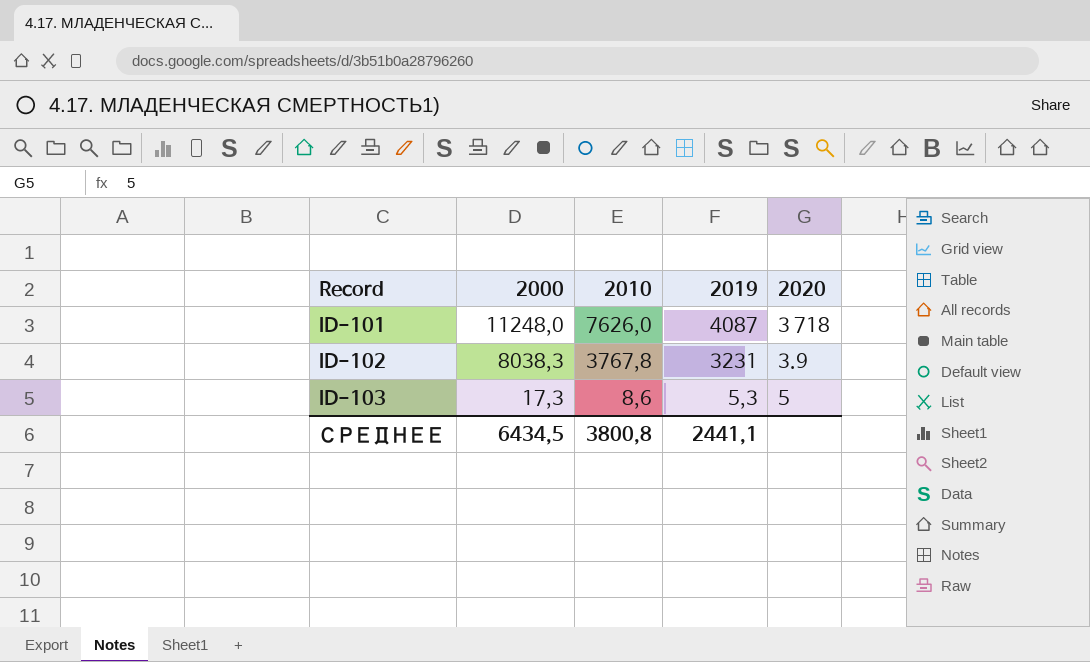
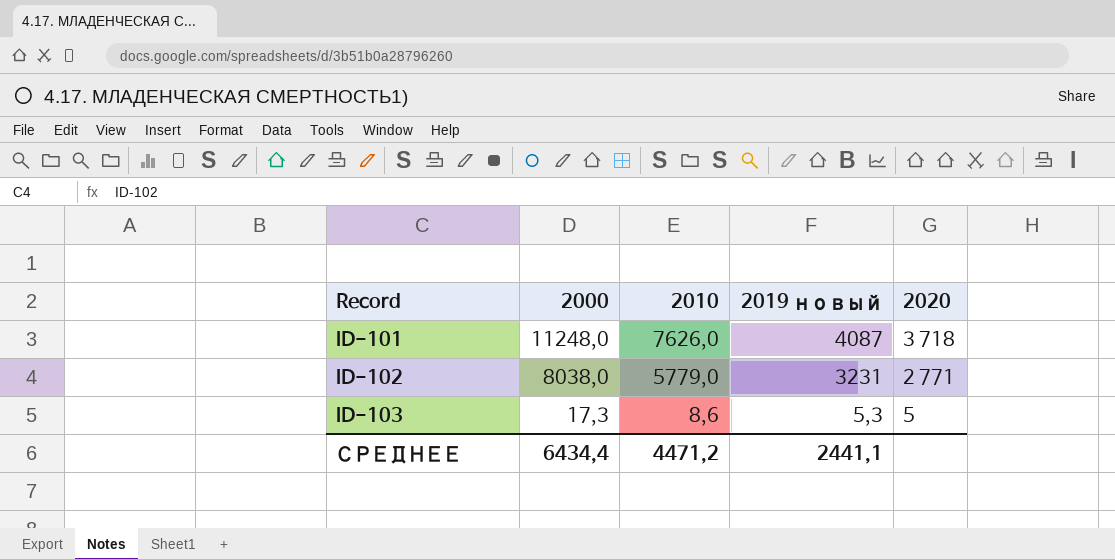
column name: 2019 -> 2019 новый
ID-102 | 2000: 8038,3 -> 8038,0
ID-102 | 2010: 3767,8 -> 5779,0
ID-102 | 2020: 3.9 -> 2 771
СРЕДНЕЕ | 2000: 6434,5 -> 6434,4
СРЕДНЕЕ | 2010: 3800,8 -> 4471,2

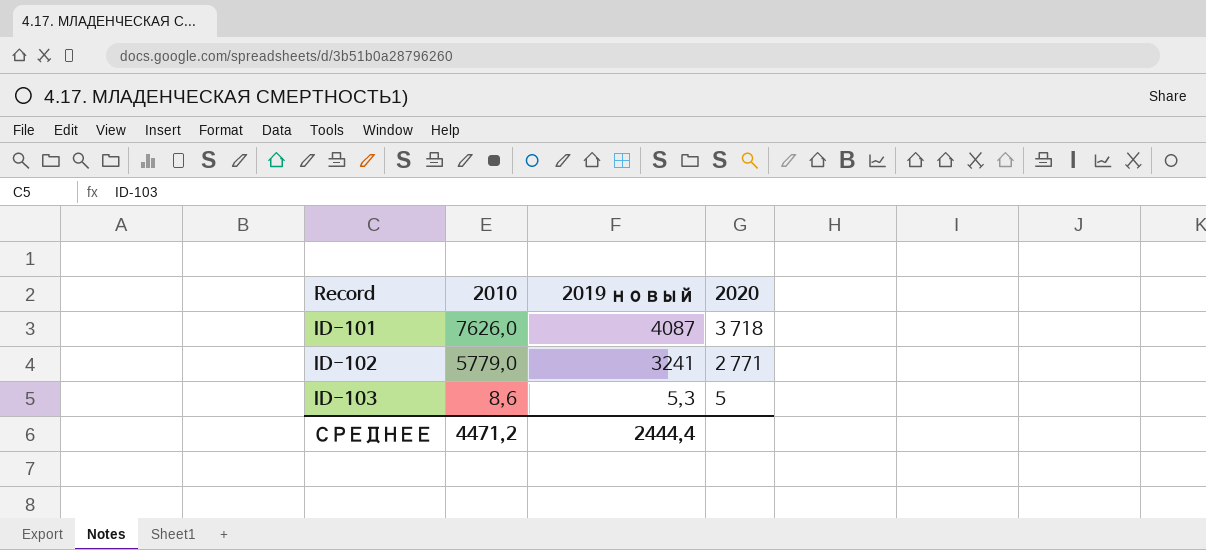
column 2000 | position: 2 -> none
ID-102 | 2019 новый: 3231 -> 3241
СРЕДНЕЕ | 2019 новый: 2441,1 -> 2444,4

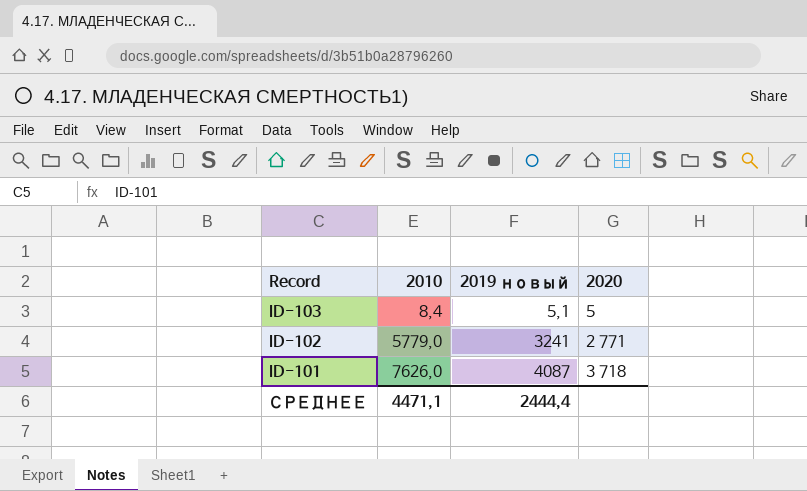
row order: Record ascending -> Record descending
ID-103 | 2010: 8,6 -> 8,4
ID-103 | 2019 новый: 5,3 -> 5,1
СРЕДНЕЕ | 2010: 4471,2 -> 4471,1

